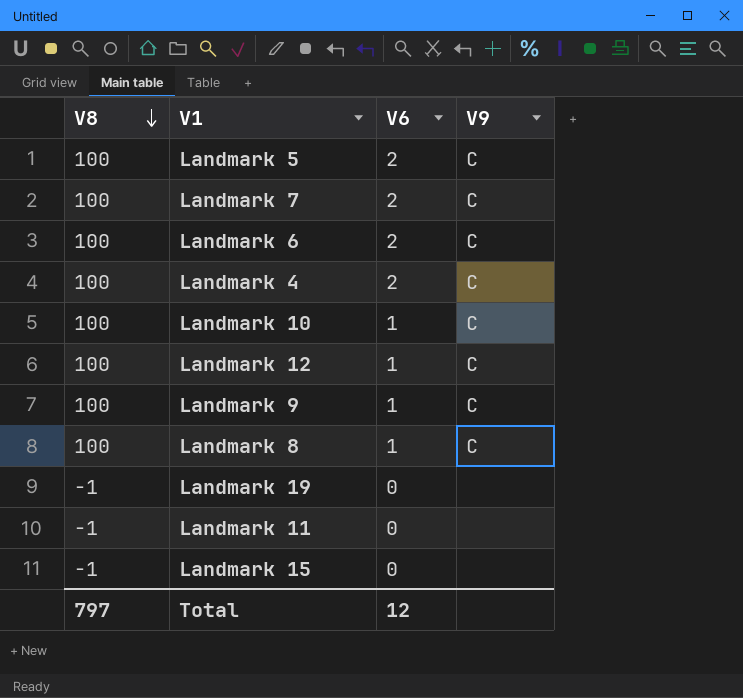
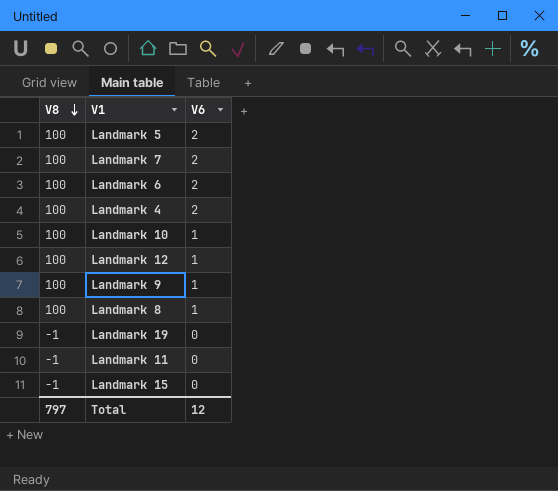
column V9 | position: 4 -> none

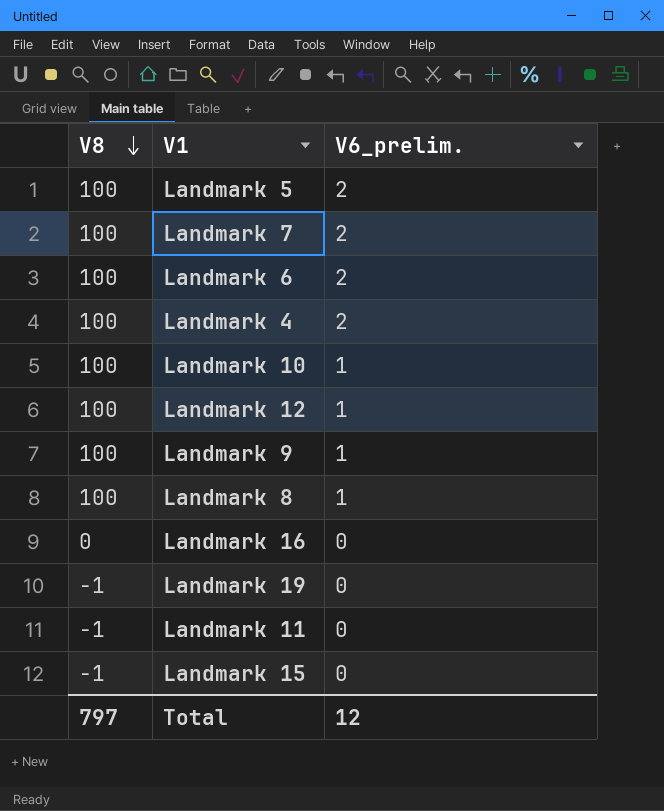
column name: V6 -> V6_prelim.
row Landmark 16: none -> 0 | 0

